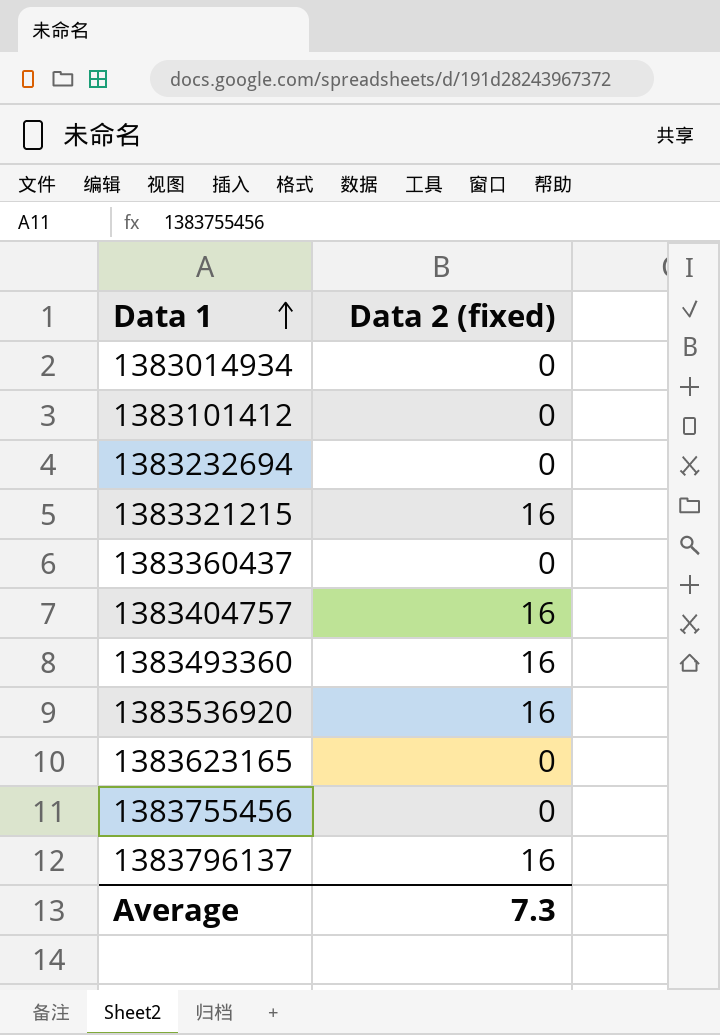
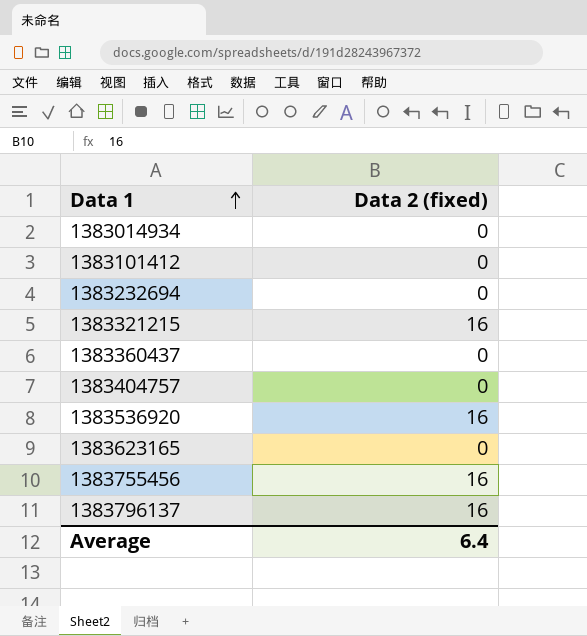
row 1383493360: 16 -> none
1383404757 | Data 2 (fixed): 16 -> 0
1383755456 | Data 2 (fixed): 0 -> 16
Average | Data 2 (fixed): 7.3 -> 6.4

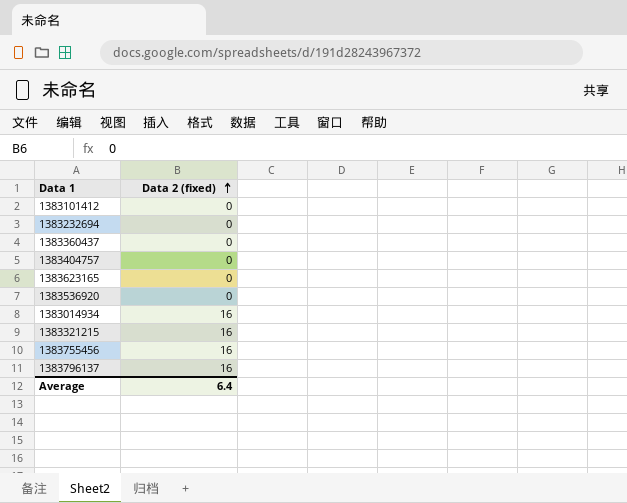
row order: Data 1 ascending -> Data 2 (fixed) ascending
1383536920 | Data 2 (fixed): 16 -> 0
1383014934 | Data 2 (fixed): 0 -> 16

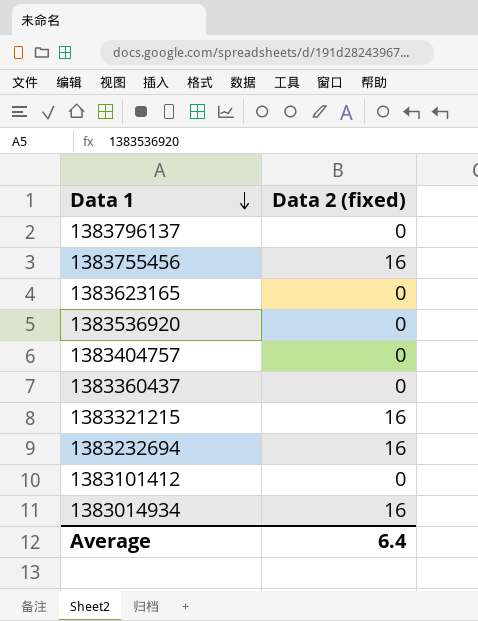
row order: Data 2 (fixed) ascending -> Data 1 descending
1383796137 | Data 2 (fixed): 16 -> 0
1383232694 | Data 2 (fixed): 0 -> 16

